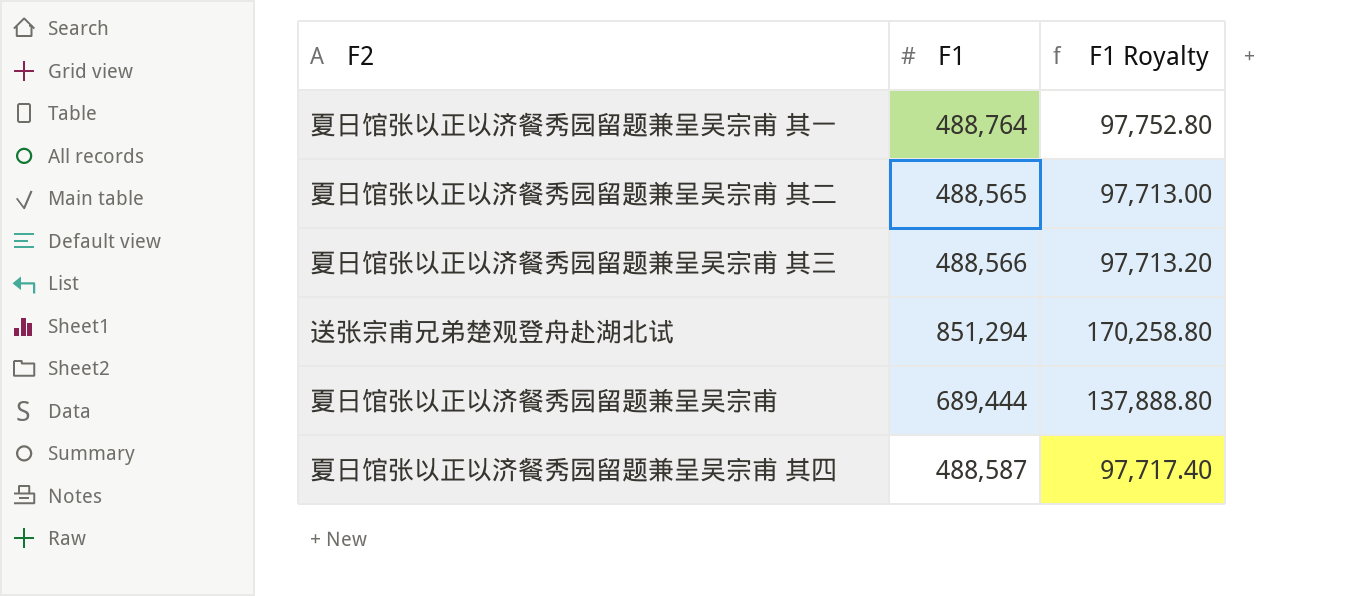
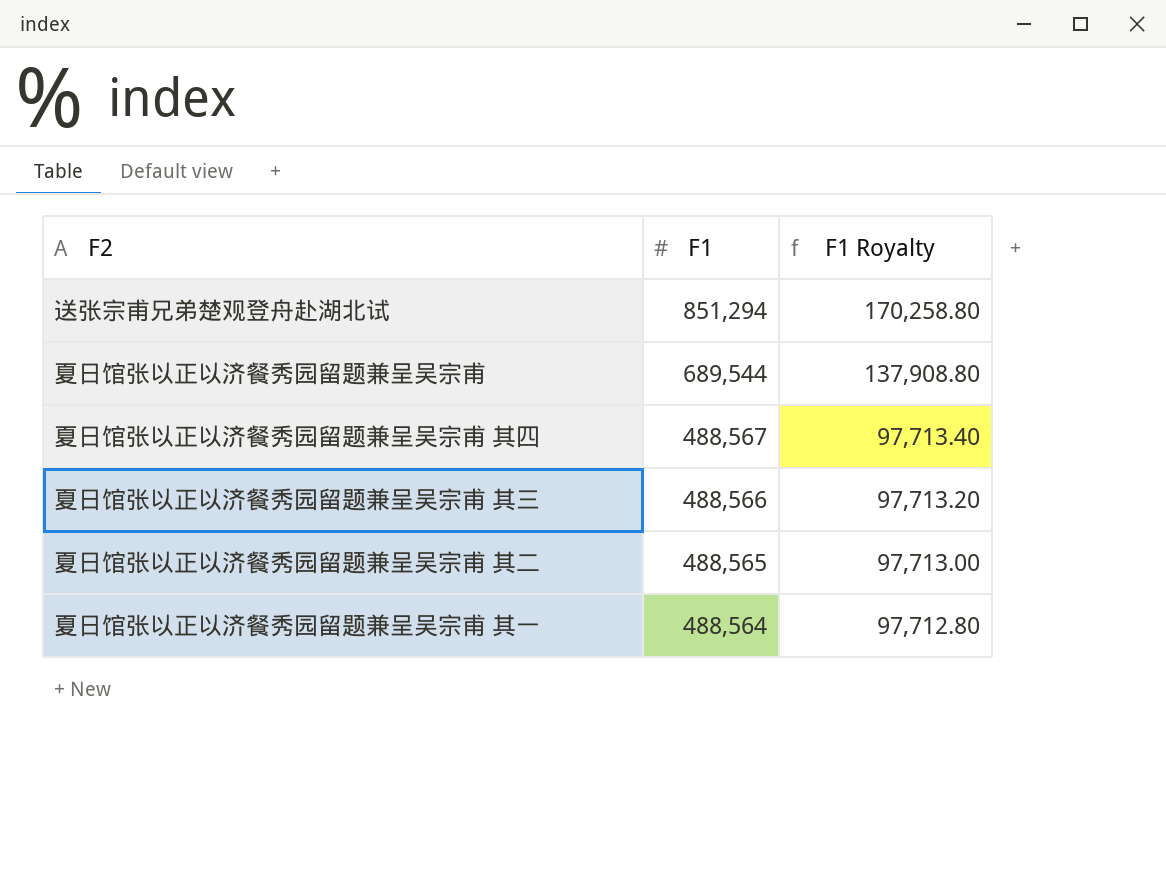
row order: none -> F1 descending
夏日馆张以正以济餐秀园留题兼呈吴宗甫 | F1: 689,444 -> 689,544
夏日馆张以正以济餐秀园留题兼呈吴宗甫 | F1 Royalty: 137,888.80 -> 137,908.80
夏日馆张以正以济餐秀园留题兼呈吴宗甫 其四 | F1: 488,587 -> 488,567
夏日馆张以正以济餐秀园留题兼呈吴宗甫 其四 | F1 Royalty: 97,717.40 -> 97,713.40
夏日馆张以正以济餐秀园留题兼呈吴宗甫 其一 | F1: 488,764 -> 488,564
夏日馆张以正以济餐秀园留题兼呈吴宗甫 其一 | F1 Royalty: 97,752.80 -> 97,712.80

